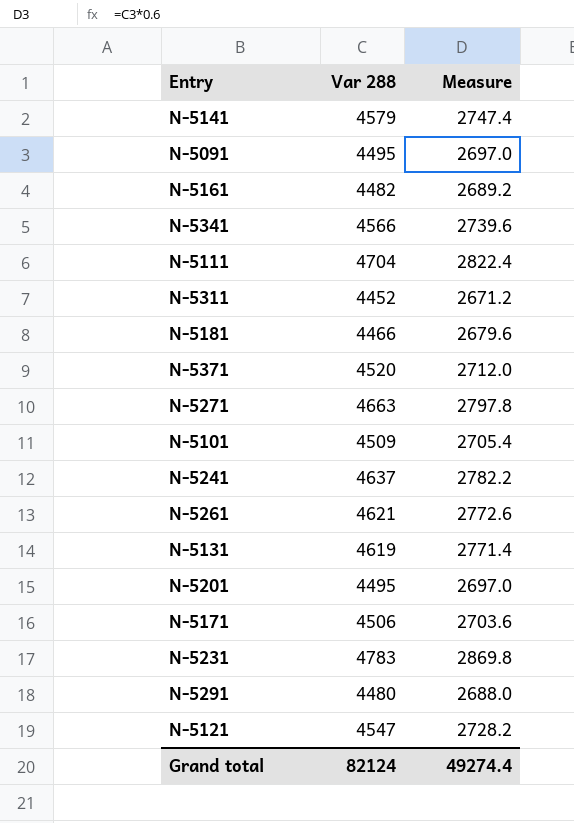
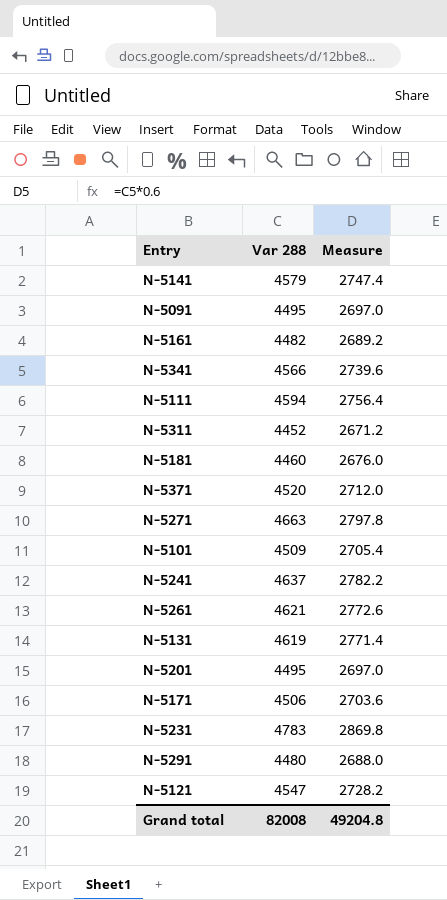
N-5111 | Var 288: 4704 -> 4594
N-5111 | Measure: 2822.4 -> 2756.4
N-5181 | Var 288: 4466 -> 4460
N-5181 | Measure: 2679.6 -> 2676.0
Grand total | Var 288: 82124 -> 82008
Grand total | Measure: 49274.4 -> 49204.8

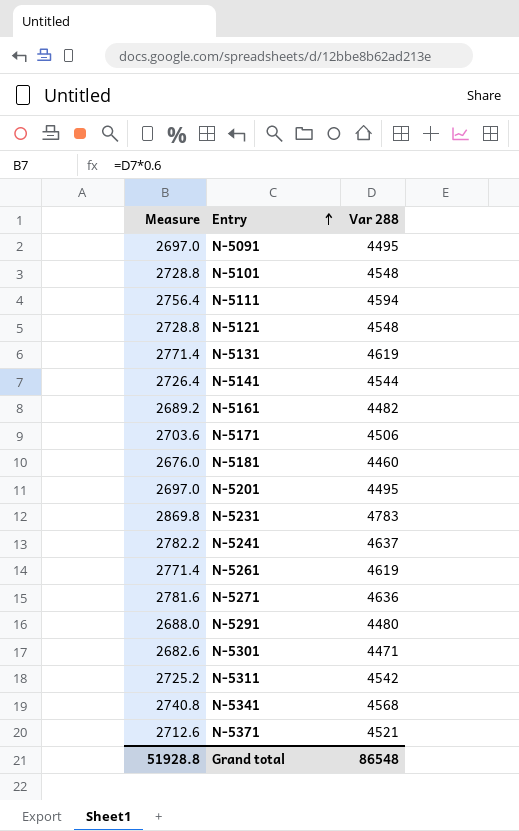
row order: none -> Entry ascending
column Measure | position: 3 -> 1
N-5101 | Measure: 2705.4 -> 2728.8
N-5101 | Var 288: 4509 -> 4548
N-5121 | Measure: 2728.2 -> 2728.8
N-5121 | Var 288: 4547 -> 4548
N-5141 | Measure: 2747.4 -> 2726.4
N-5141 | Var 288: 4579 -> 4544
N-5261 | Measure: 2772.6 -> 2771.4
N-5261 | Var 288: 4621 -> 4619
N-5271 | Measure: 2797.8 -> 2781.6
N-5271 | Var 288: 4663 -> 4636
row N-5301: none -> 2682.6 | 4471
N-5311 | Measure: 2671.2 -> 2725.2
N-5311 | Var 288: 4452 -> 4542
N-5341 | Measure: 2739.6 -> 2740.8
N-5341 | Var 288: 4566 -> 4568
N-5371 | Measure: 2712.0 -> 2712.6
N-5371 | Var 288: 4520 -> 4521
Grand total | Measure: 49204.8 -> 51928.8
Grand total | Var 288: 82008 -> 86548

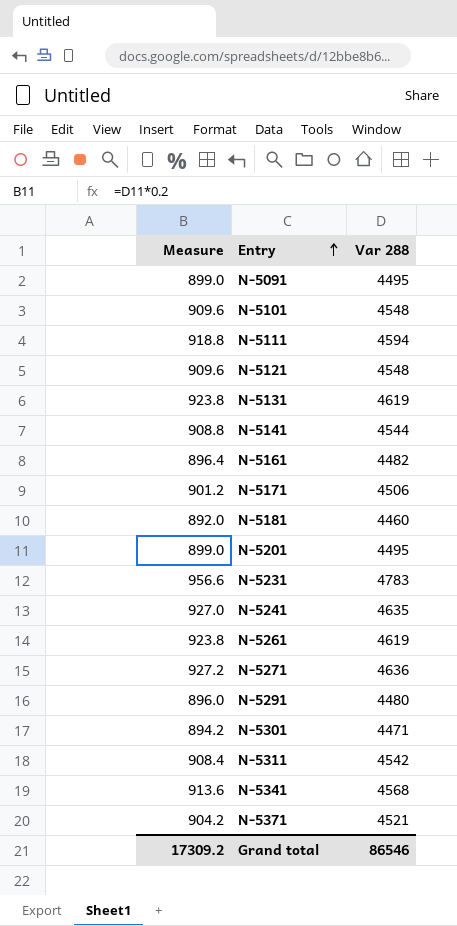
column Measure | formula: [Var 288] * 0.6 -> [Var 288] * 0.2
N-5241 | Var 288: 4637 -> 4635
Grand total | Measure: 51928.8 -> 17309.2
Grand total | Var 288: 86548 -> 86546

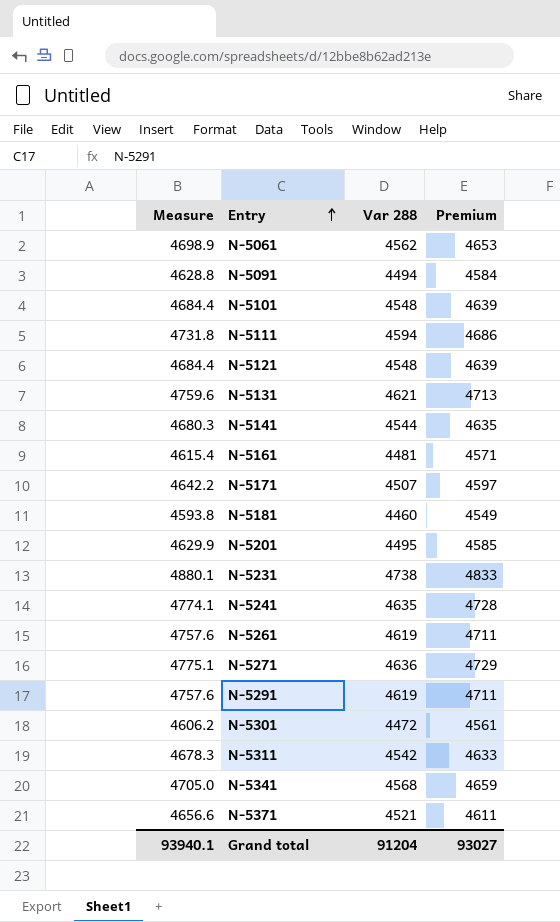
column Measure | formula: [Var 288] * 0.2 -> [Var 288] * 1.03
column Premium | formula: none -> [Var 288] * 1.02
row N-5061: none -> 4698.9 | 4562 | 4653
N-5091 | Var 288: 4495 -> 4494
N-5131 | Var 288: 4619 -> 4621
N-5161 | Var 288: 4482 -> 4481
N-5171 | Var 288: 4506 -> 4507
N-5231 | Var 288: 4783 -> 4738
N-5291 | Var 288: 4480 -> 4619
N-5301 | Var 288: 4471 -> 4472
Grand total | Measure: 17309.2 -> 93940.1
Grand total | Var 288: 86546 -> 91204

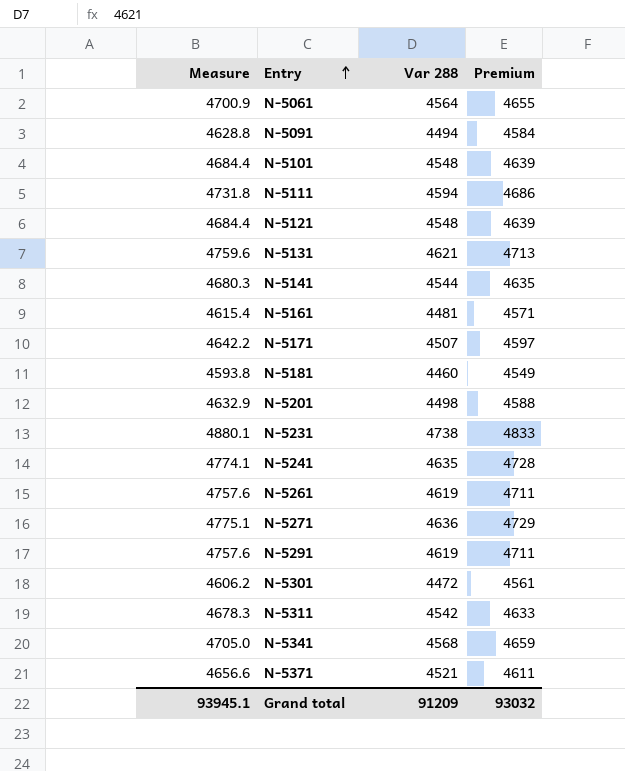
N-5061 | Measure: 4698.9 -> 4700.9
N-5061 | Var 288: 4562 -> 4564
N-5061 | Premium: 4653 -> 4655
N-5201 | Measure: 4629.9 -> 4632.9
N-5201 | Var 288: 4495 -> 4498
N-5201 | Premium: 4585 -> 4588
Grand total | Measure: 93940.1 -> 93945.1
Grand total | Var 288: 91204 -> 91209
Grand total | Premium: 93027 -> 93032

